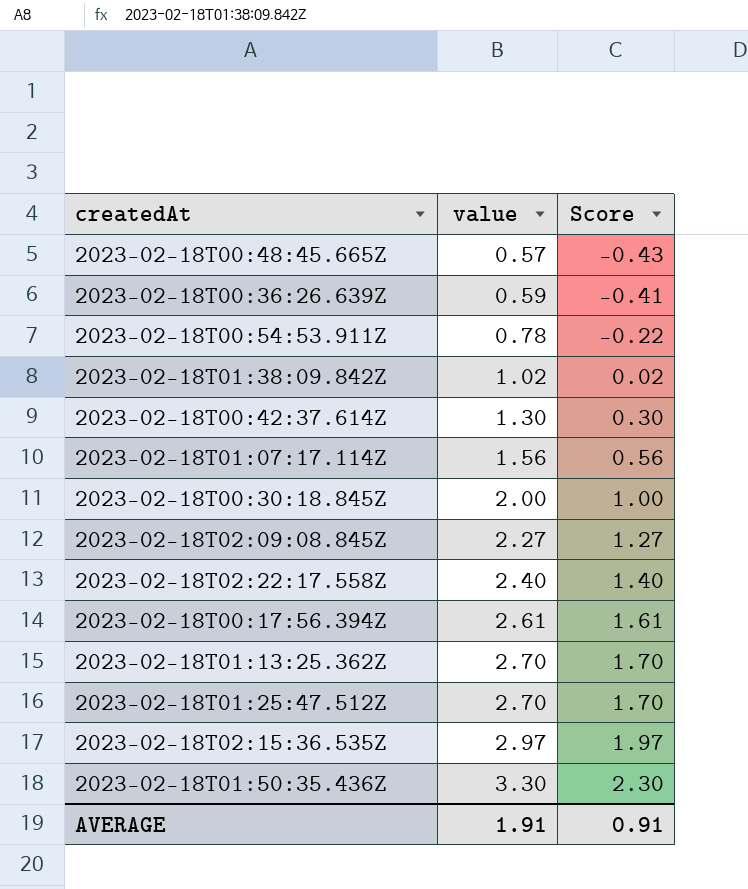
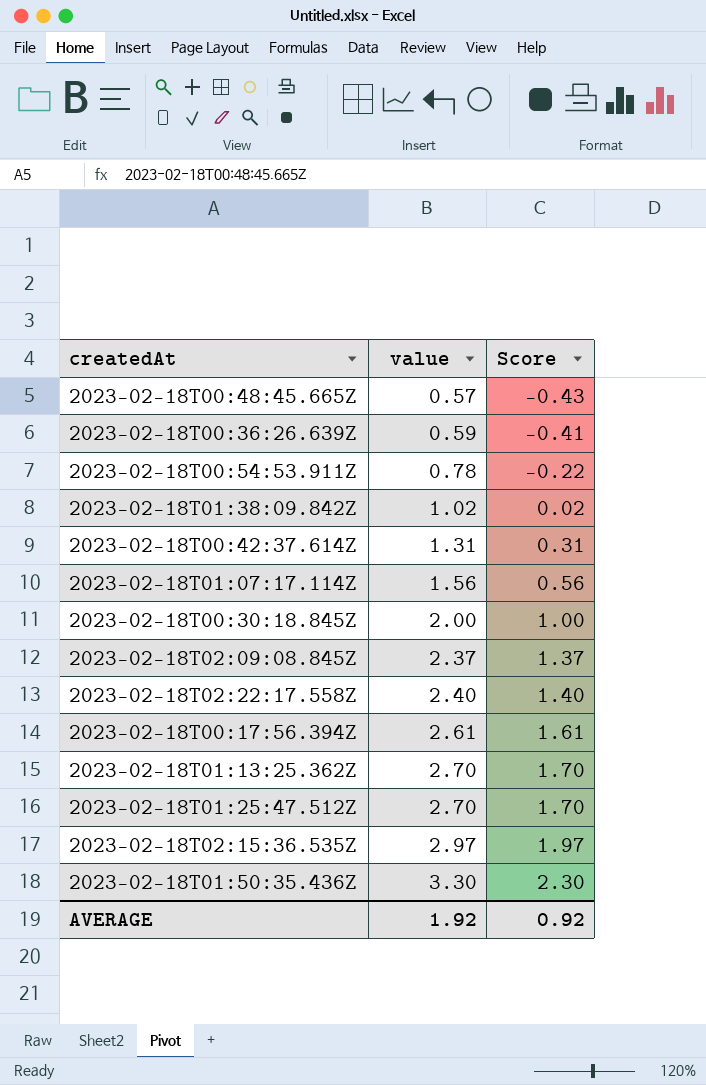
2023-02-18T00:42:37.614Z | value: 1.30 -> 1.31
2023-02-18T00:42:37.614Z | Score: 0.30 -> 0.31
2023-02-18T02:09:08.845Z | value: 2.27 -> 2.37
2023-02-18T02:09:08.845Z | Score: 1.27 -> 1.37
AVERAGE | value: 1.91 -> 1.92
AVERAGE | Score: 0.91 -> 0.92

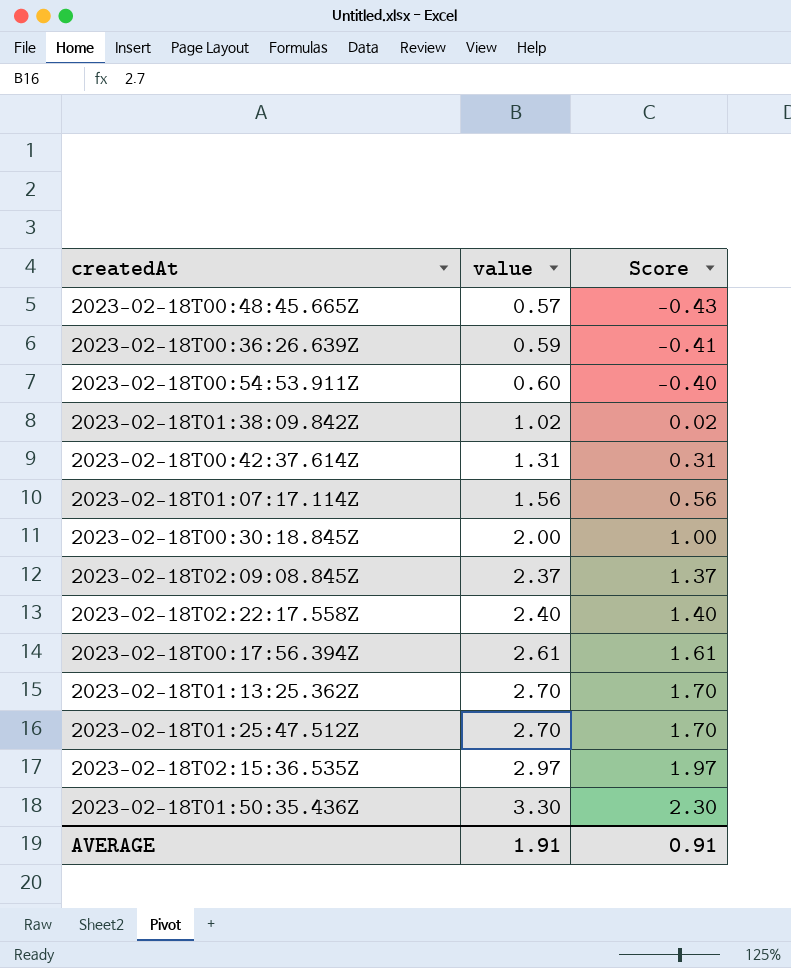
2023-02-18T00:54:53.911Z | value: 0.78 -> 0.60
2023-02-18T00:54:53.911Z | Score: -0.22 -> -0.40
AVERAGE | value: 1.92 -> 1.91
AVERAGE | Score: 0.92 -> 0.91

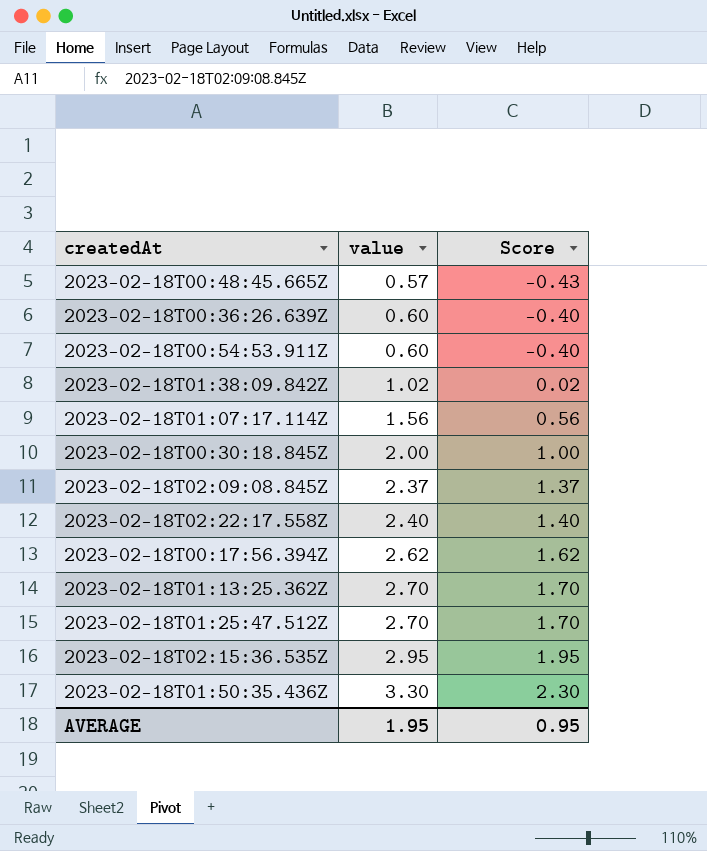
row 2023-02-18T00:42:37.614Z: 1.31 | 0.31 -> none
2023-02-18T00:36:26.639Z | value: 0.59 -> 0.60
2023-02-18T00:36:26.639Z | Score: -0.41 -> -0.40
2023-02-18T00:17:56.394Z | value: 2.61 -> 2.62
2023-02-18T00:17:56.394Z | Score: 1.61 -> 1.62
2023-02-18T02:15:36.535Z | value: 2.97 -> 2.95
2023-02-18T02:15:36.535Z | Score: 1.97 -> 1.95
AVERAGE | value: 1.91 -> 1.95
AVERAGE | Score: 0.91 -> 0.95

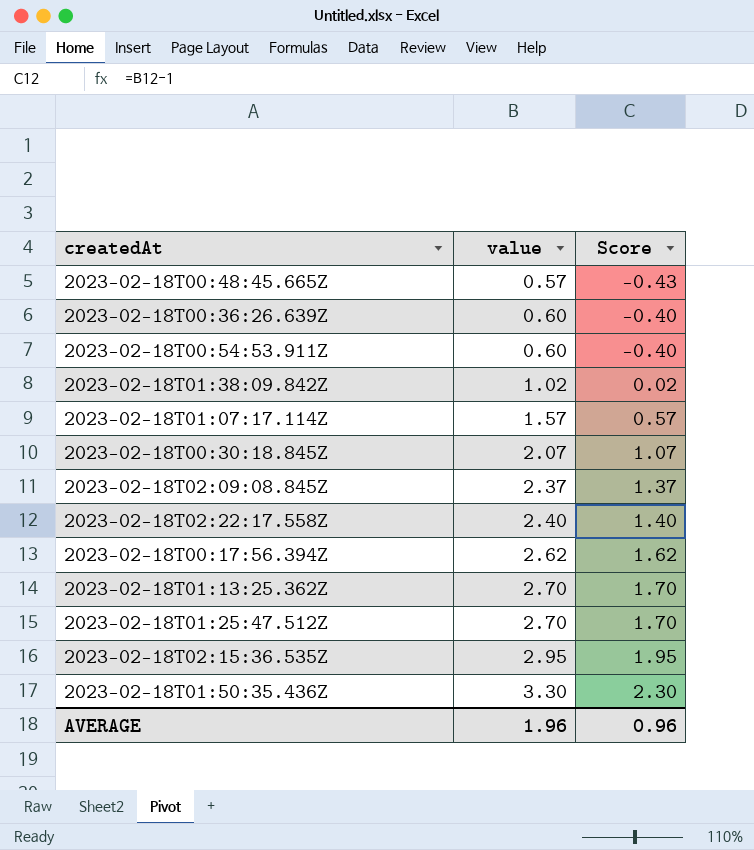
2023-02-18T01:07:17.114Z | value: 1.56 -> 1.57
2023-02-18T01:07:17.114Z | Score: 0.56 -> 0.57
2023-02-18T00:30:18.845Z | value: 2.00 -> 2.07
2023-02-18T00:30:18.845Z | Score: 1.00 -> 1.07
AVERAGE | value: 1.95 -> 1.96
AVERAGE | Score: 0.95 -> 0.96

